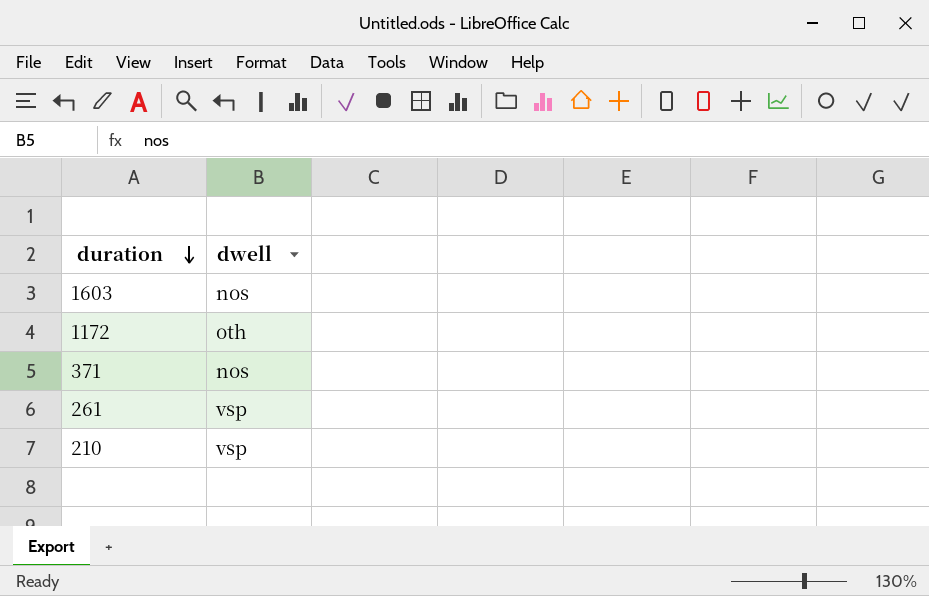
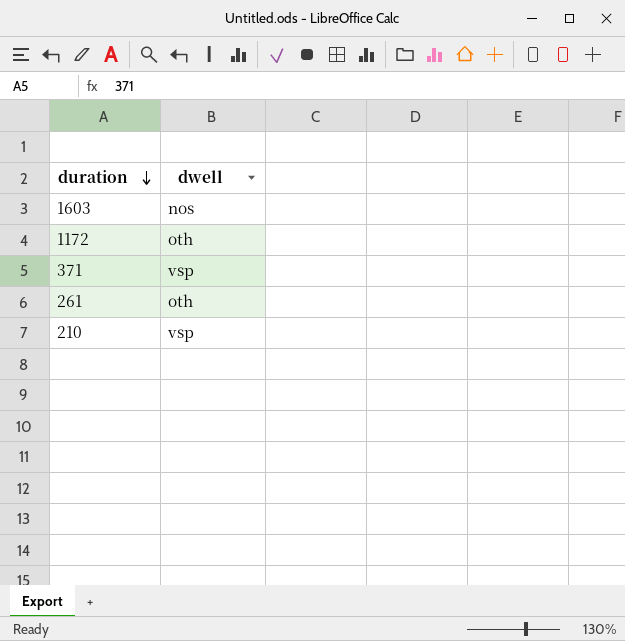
371 | dwell: nos -> vsp
261 | dwell: vsp -> oth

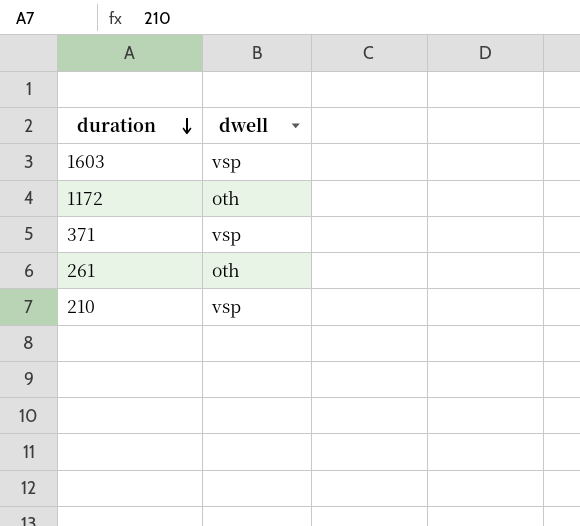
1603 | dwell: nos -> vsp

